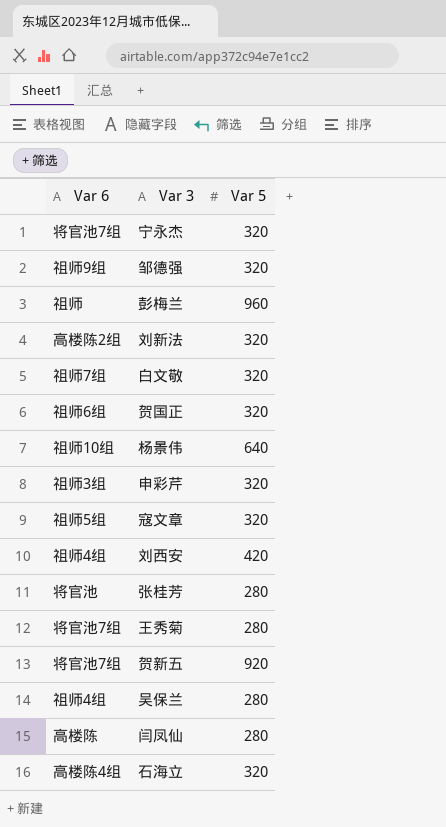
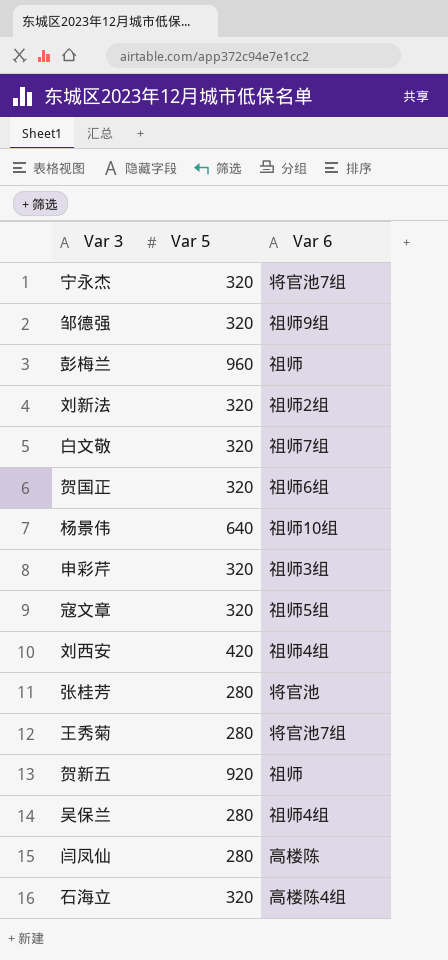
column Var 6 | position: 1 -> 3
刘新法 | Var 6: 高楼陈2组 -> 祖师2组
贺新五 | Var 6: 将官池7组 -> 祖师

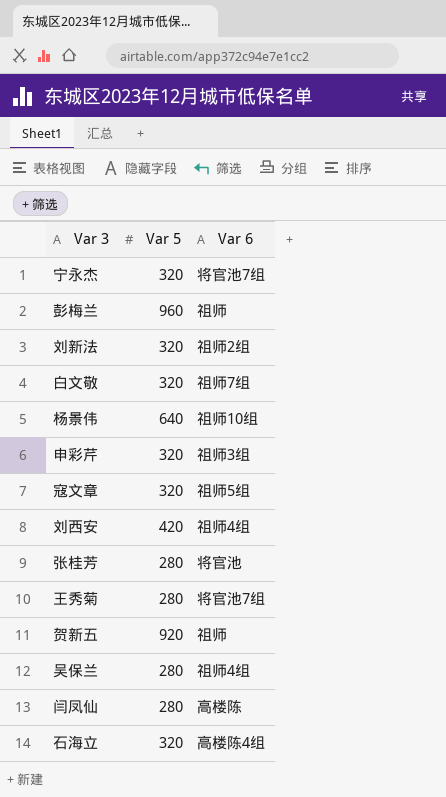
row 邹德强: 320 | 祖师9组 -> none
row 贺国正: 320 | 祖师6组 -> none

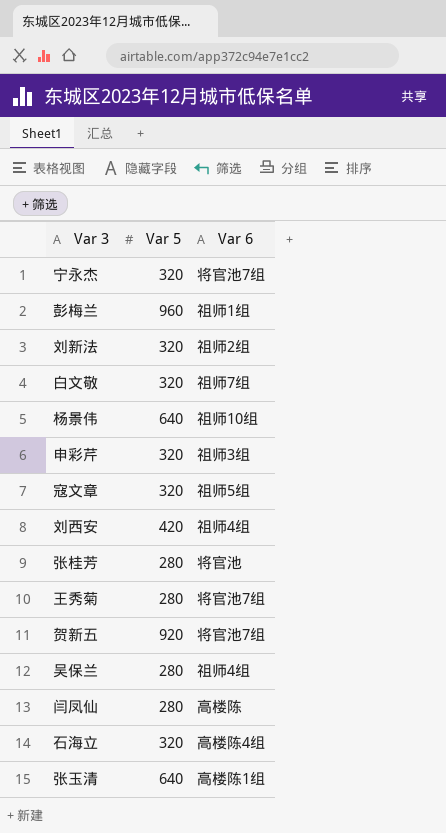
彭梅兰 | Var 6: 祖师 -> 祖师1组
贺新五 | Var 6: 祖师 -> 将官池7组
row 张玉清: none -> 640 | 高楼陈1组

